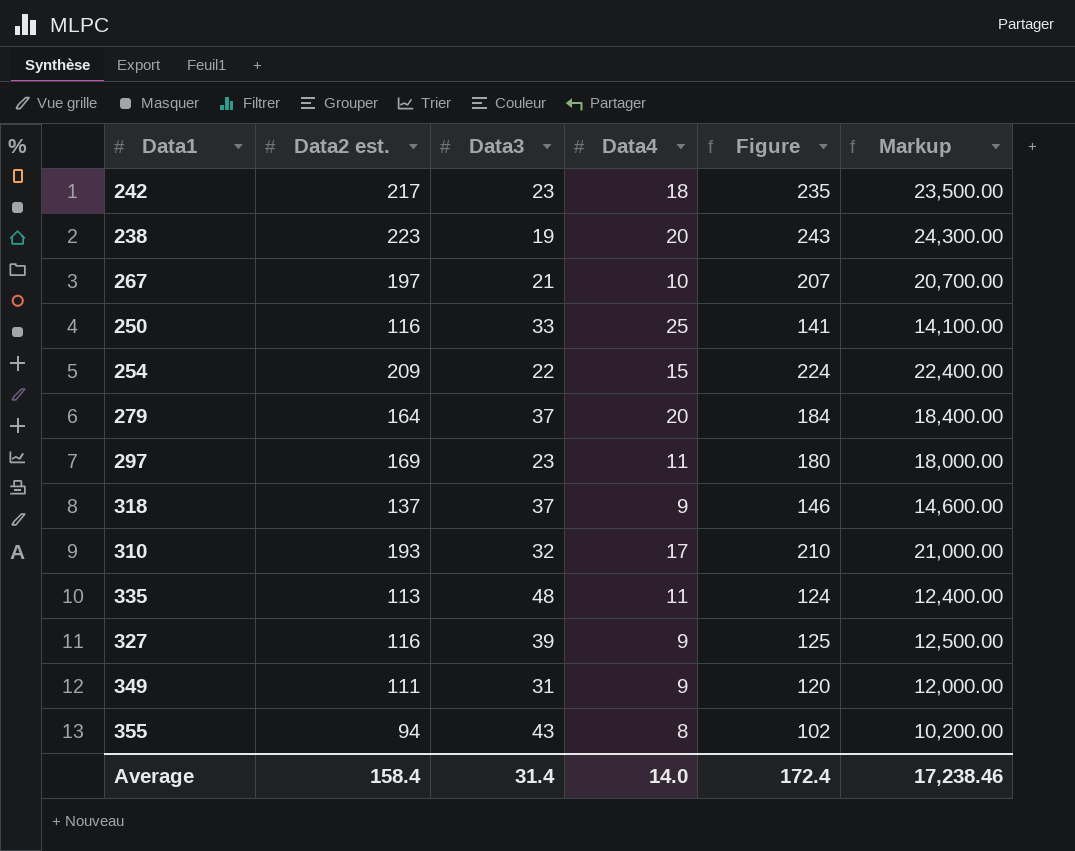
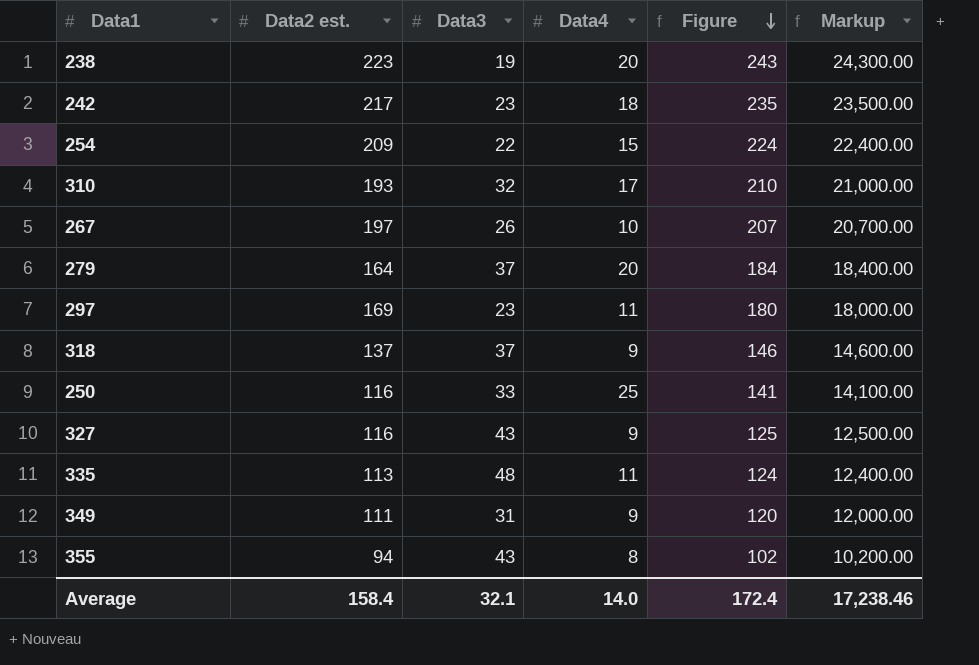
row order: none -> Figure descending
267 | Data3: 21 -> 26
327 | Data3: 39 -> 43
Average | Data3: 31.4 -> 32.1

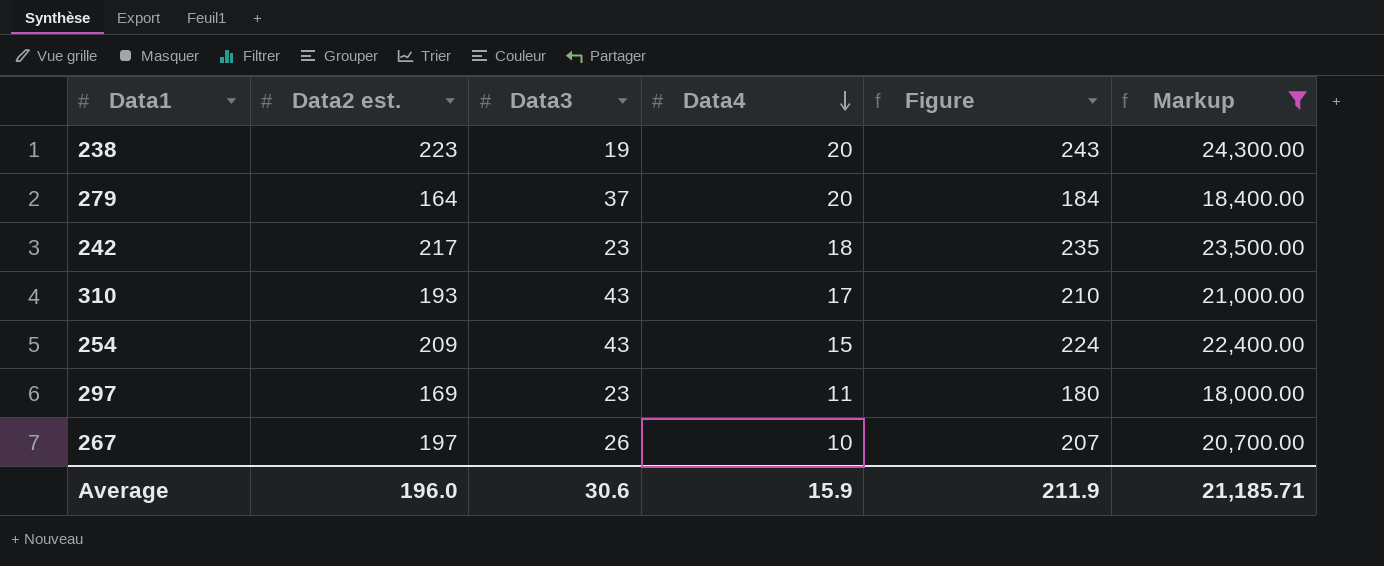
filter: none -> Markup >= 18,000.00
row order: Figure descending -> Data4 descending
310 | Data3: 32 -> 43
254 | Data3: 22 -> 43
Average | Data2 est.: 158.4 -> 196.0
Average | Data3: 32.1 -> 30.6
Average | Data4: 14.0 -> 15.9
Average | Figure: 172.4 -> 211.9
Average | Markup: 17,238.46 -> 21,185.71

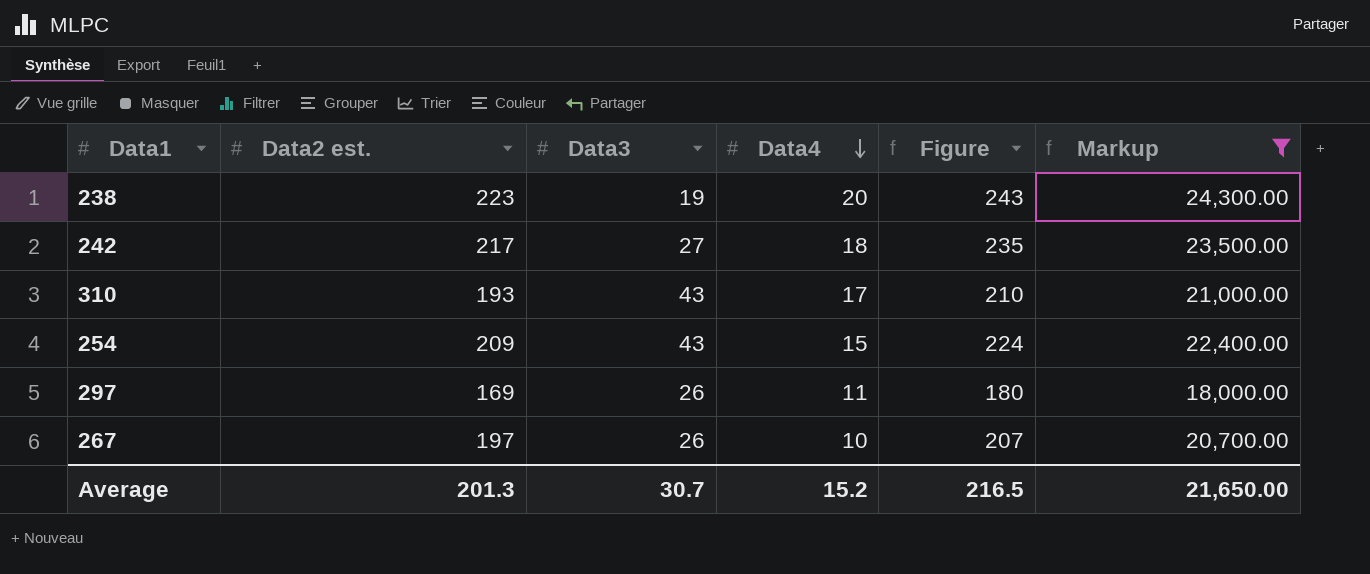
row 279: 164 | 37 | 20 | 184 | 18,400.00 -> none
242 | Data3: 23 -> 27
297 | Data3: 23 -> 26
Average | Data2 est.: 196.0 -> 201.3
Average | Data3: 30.6 -> 30.7
Average | Data4: 15.9 -> 15.2
Average | Figure: 211.9 -> 216.5
Average | Markup: 21,185.71 -> 21,650.00

